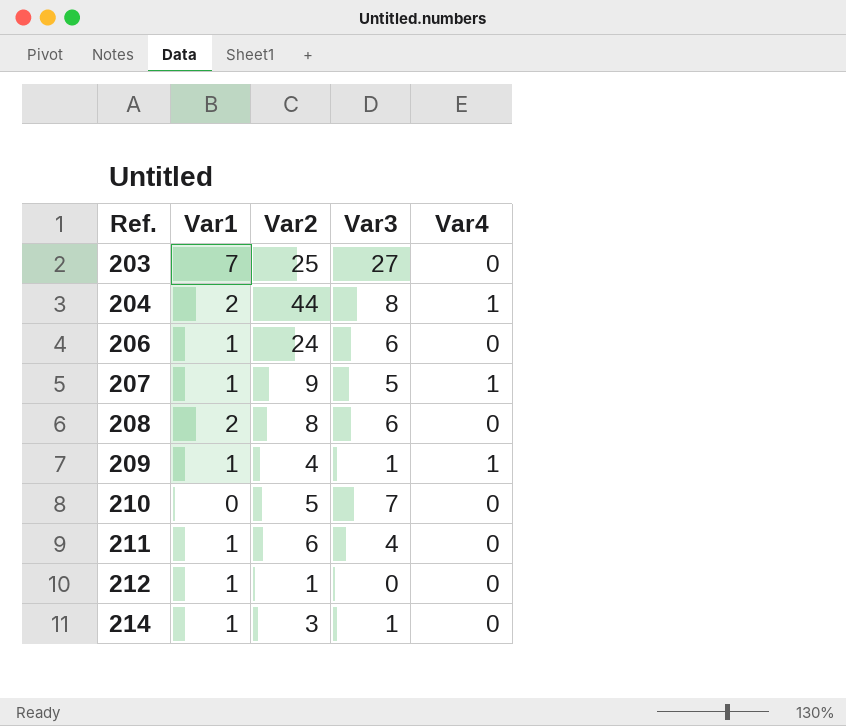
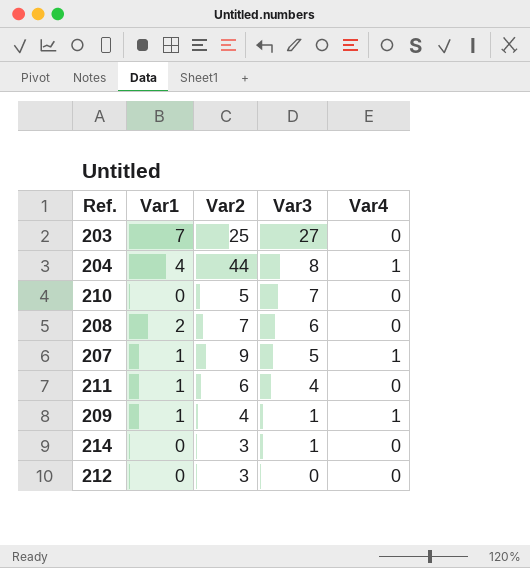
row order: Ref. ascending -> Var3 descending
row 206: 1 | 24 | 6 | 0 -> none
204 | Var1: 2 -> 4
208 | Var2: 8 -> 7
214 | Var1: 1 -> 0
212 | Var1: 1 -> 0
212 | Var2: 1 -> 3

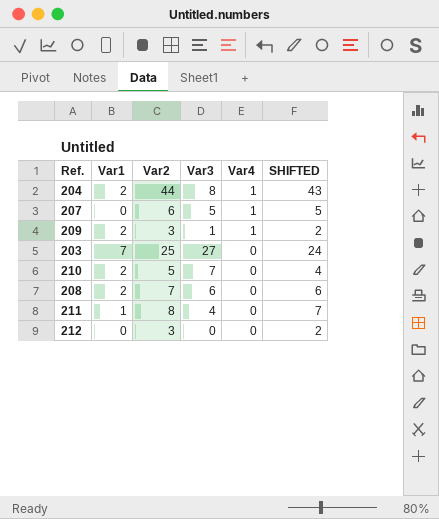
row order: Var3 descending -> Var4 descending
column SHIFTED | formula: none -> [Var2] - 1
row 214: 0 | 3 | 1 | 0 -> none
204 | Var1: 4 -> 2
207 | Var1: 1 -> 0
207 | Var2: 9 -> 6
209 | Var1: 1 -> 2
209 | Var2: 4 -> 3
210 | Var1: 0 -> 2
211 | Var2: 6 -> 8

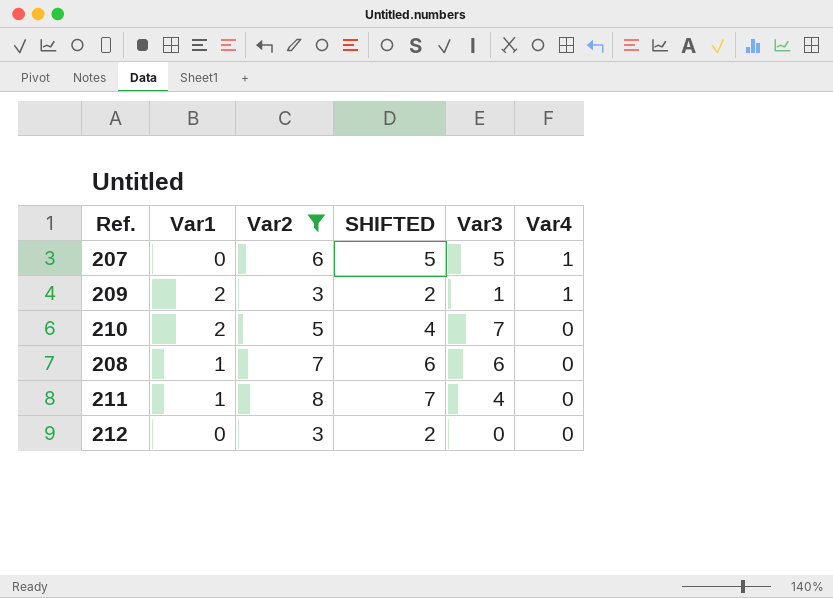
filter: none -> Var2 <= 8
column SHIFTED | position: 6 -> 4
208 | Var1: 2 -> 1

